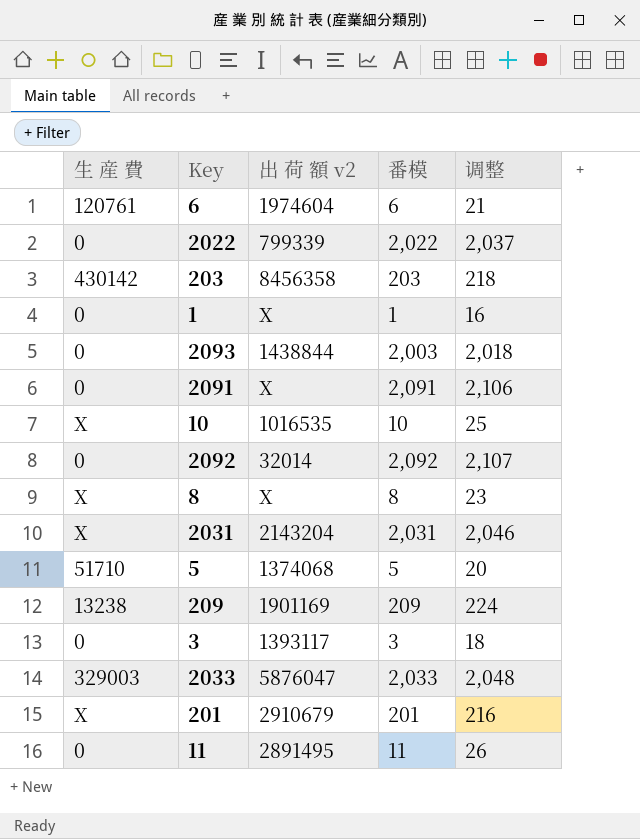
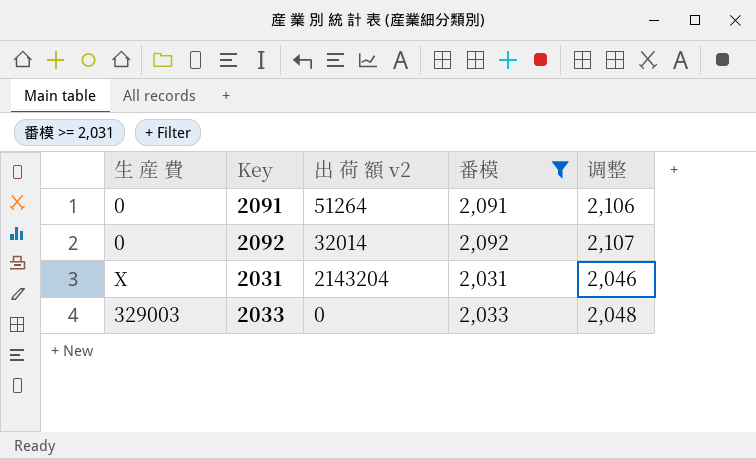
filter: none -> 番模 >= 2,031
2091 | 出 荷 額 v2: X -> 51264
2033 | 出 荷 額 v2: 5876047 -> 0

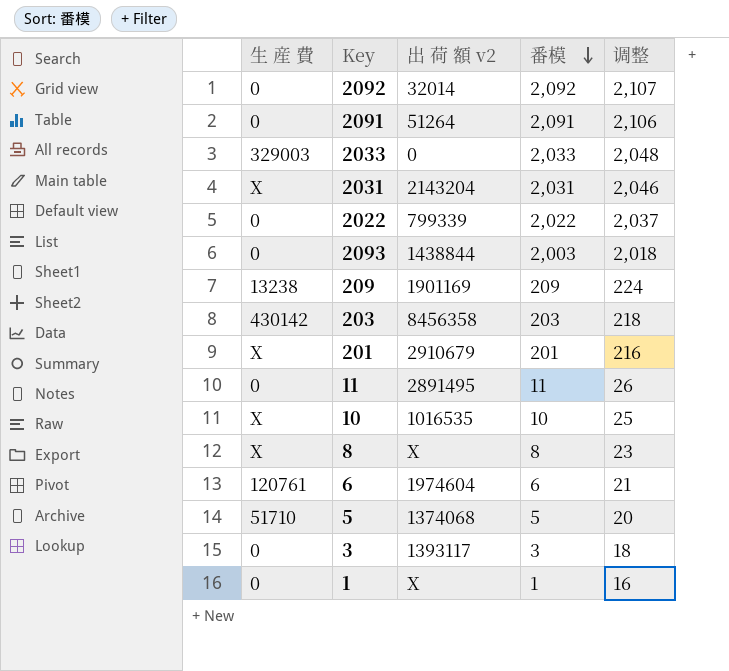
filter: 番模 >= 2,031 -> none
row order: none -> 番模 descending

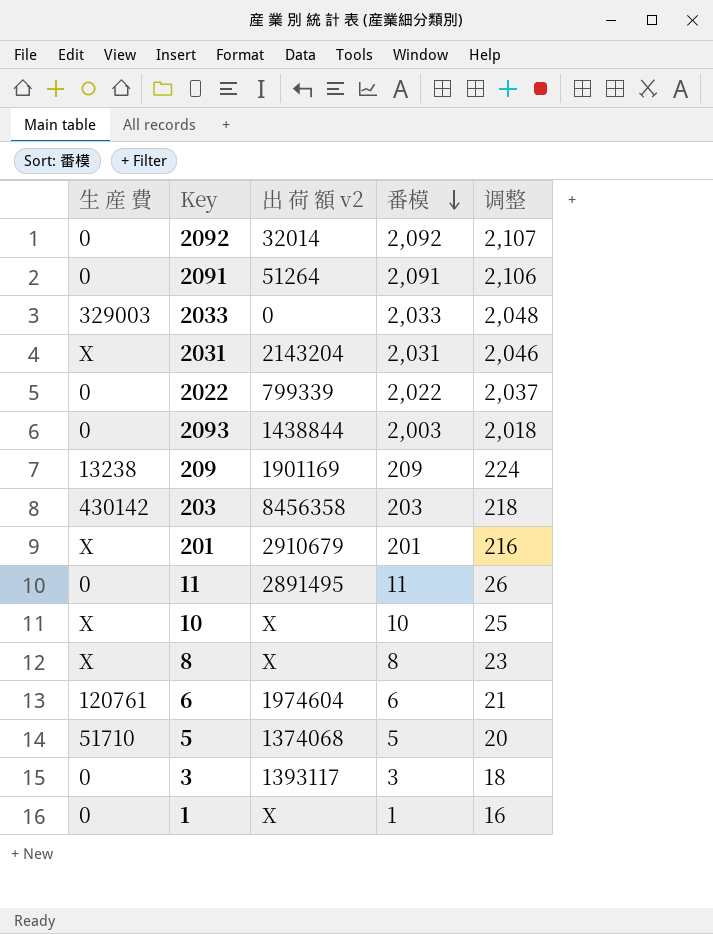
10 | 出 荷 額 v2: 1016535 -> X

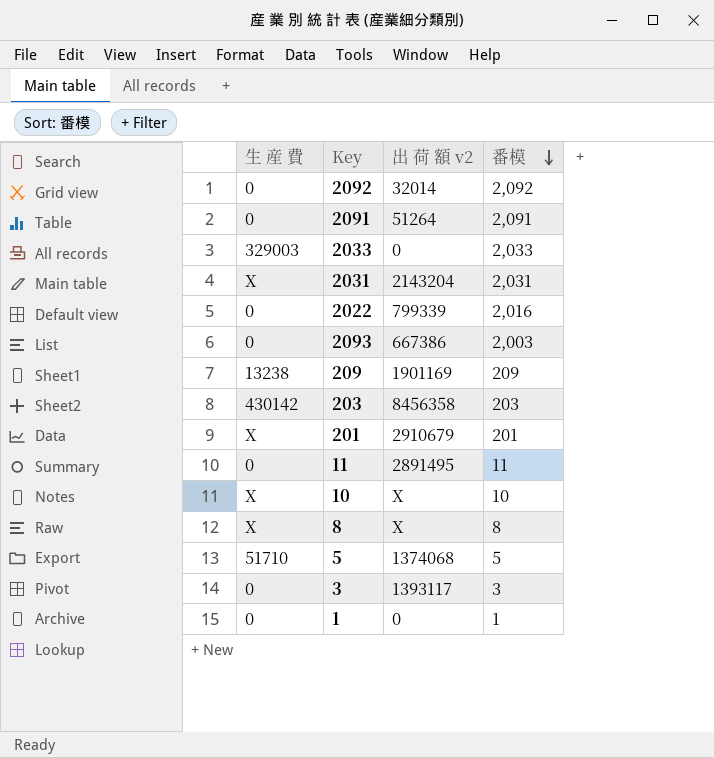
column 调整 | formula: [番模] + 15 -> none
row 6: 120761 | 1974604 | 6 | 21 -> none
2022 | 番模: 2,022 -> 2,016
2093 | 出 荷 額 v2: 1438844 -> 667386
1 | 出 荷 額 v2: X -> 0

